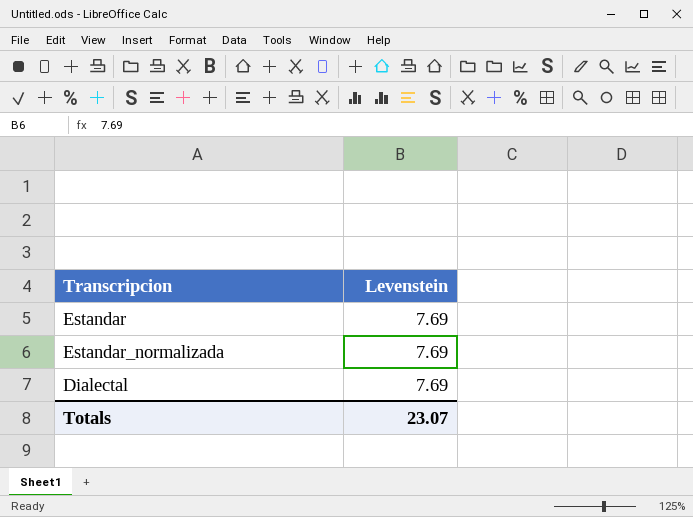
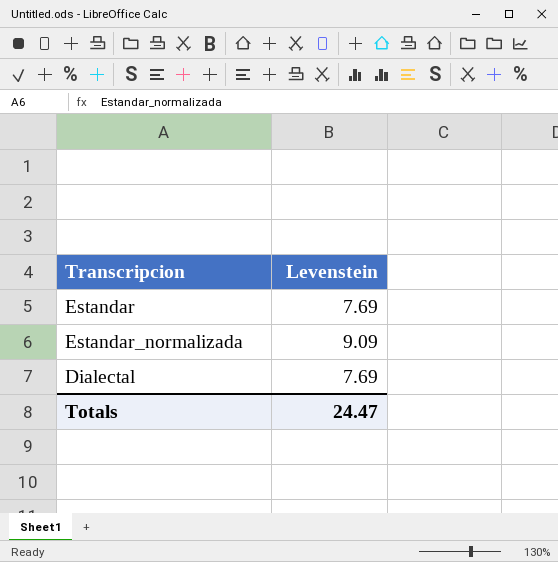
Estandar_normalizada | Levenstein: 7.69 -> 9.09
Totals | Levenstein: 23.07 -> 24.47

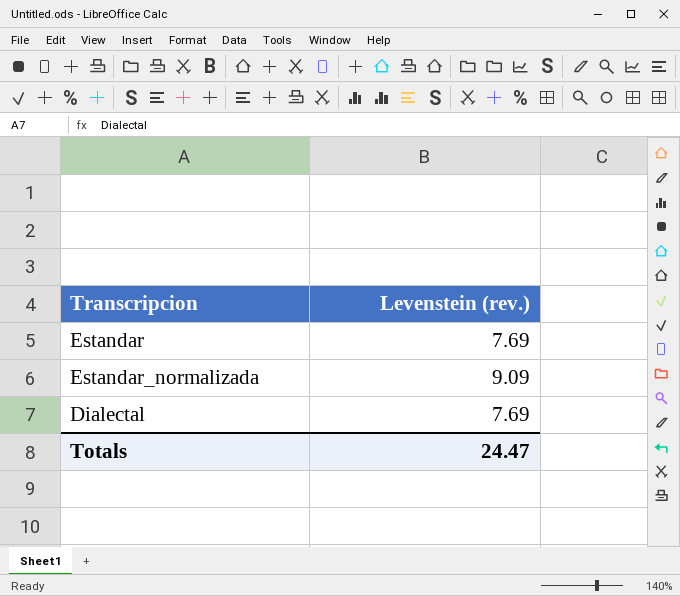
column name: Levenstein -> Levenstein (rev.)

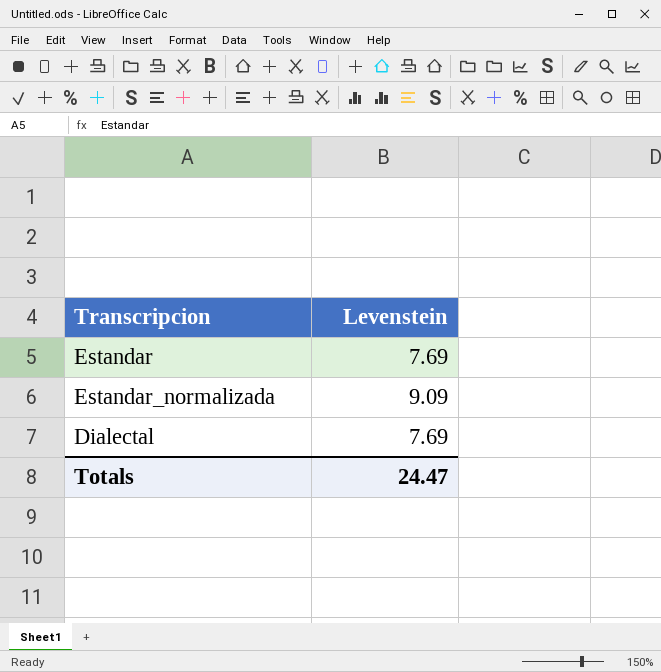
column name: Levenstein (rev.) -> Levenstein

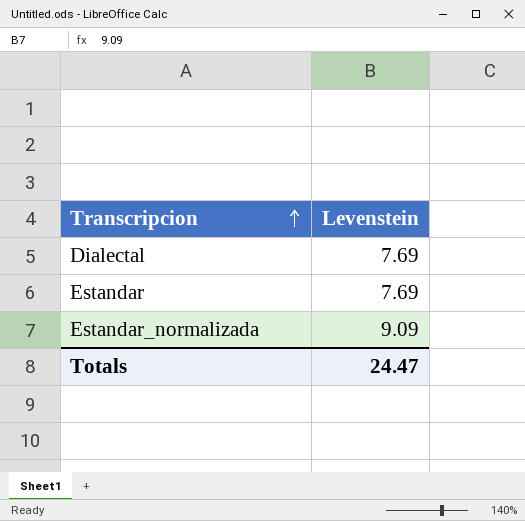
row order: none -> Transcripcion ascending

